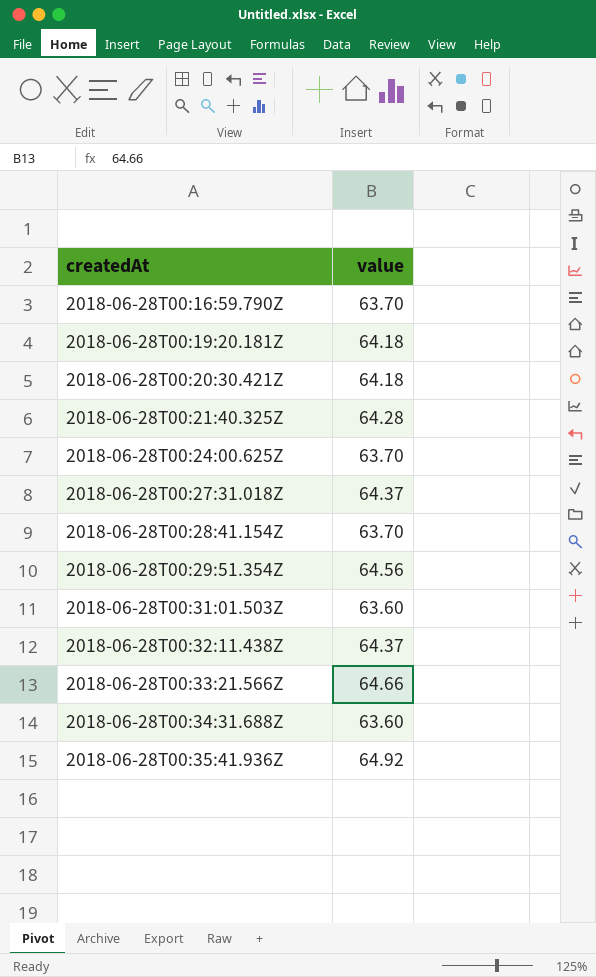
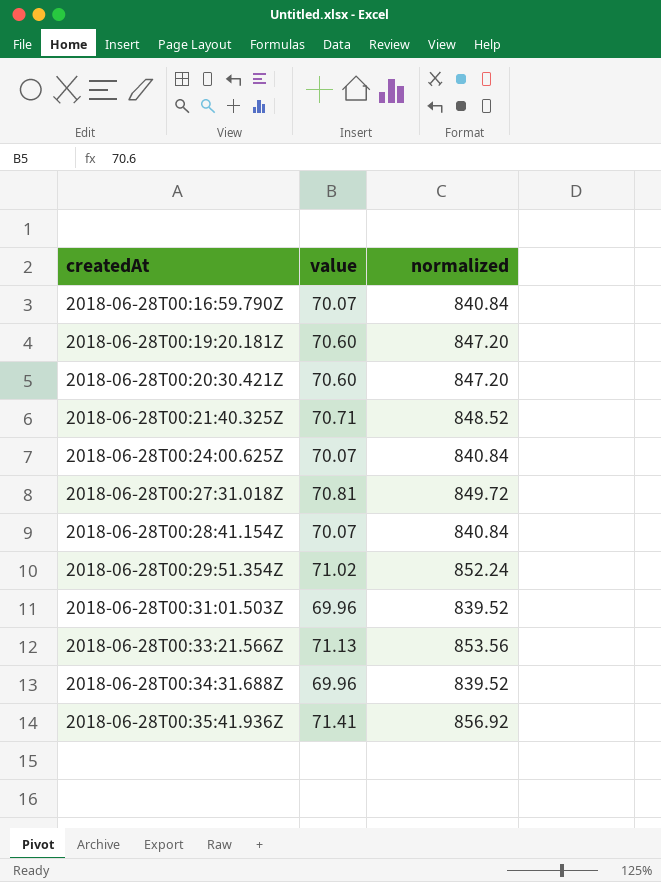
column normalized | formula: none -> [value] * 12
row 2018-06-28T00:32:11.438Z: 64.37 -> none
2018-06-28T00:16:59.790Z | value: 63.70 -> 70.07
2018-06-28T00:19:20.181Z | value: 64.18 -> 70.60
2018-06-28T00:20:30.421Z | value: 64.18 -> 70.60
2018-06-28T00:21:40.325Z | value: 64.28 -> 70.71
2018-06-28T00:24:00.625Z | value: 63.70 -> 70.07
2018-06-28T00:27:31.018Z | value: 64.37 -> 70.81
2018-06-28T00:28:41.154Z | value: 63.70 -> 70.07
2018-06-28T00:29:51.354Z | value: 64.56 -> 71.02
2018-06-28T00:31:01.503Z | value: 63.60 -> 69.96
2018-06-28T00:33:21.566Z | value: 64.66 -> 71.13
2018-06-28T00:34:31.688Z | value: 63.60 -> 69.96
2018-06-28T00:35:41.936Z | value: 64.92 -> 71.41

